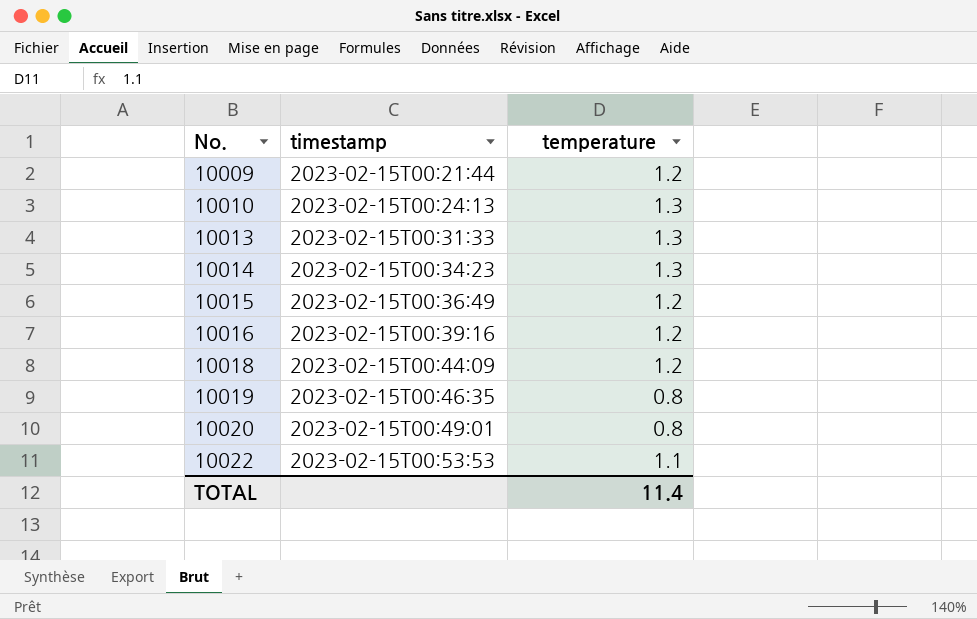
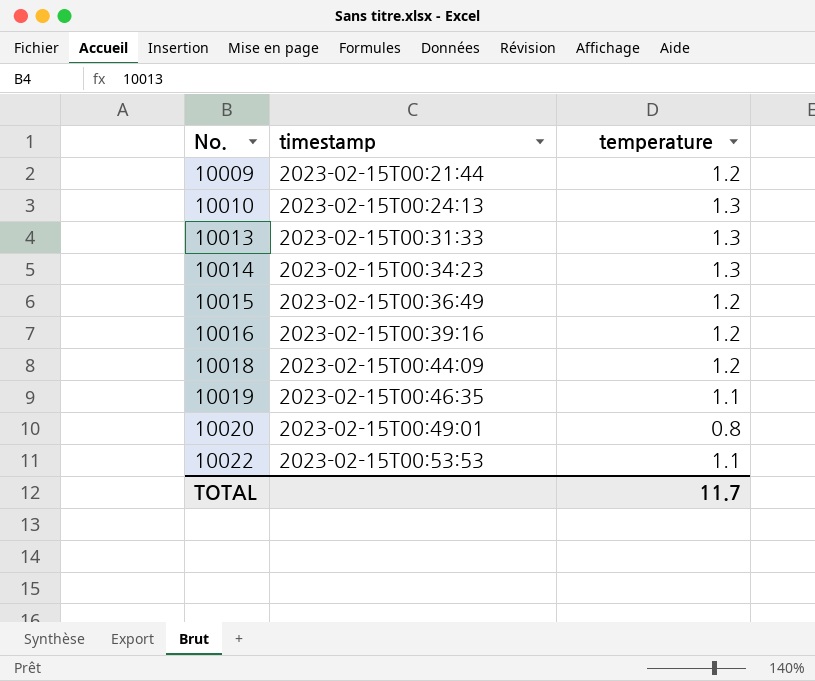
10019 | temperature: 0.8 -> 1.1
TOTAL | temperature: 11.4 -> 11.7

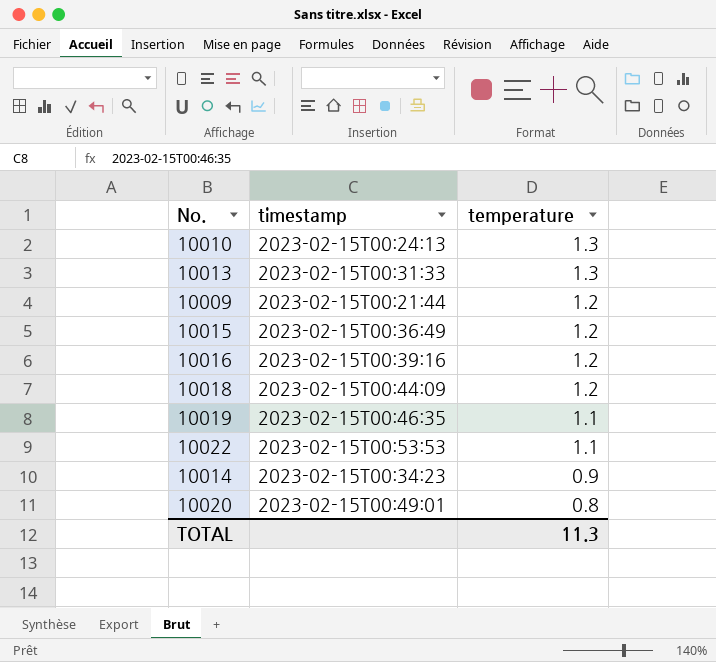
row order: No. ascending -> temperature descending
10014 | temperature: 1.3 -> 0.9
TOTAL | temperature: 11.7 -> 11.3

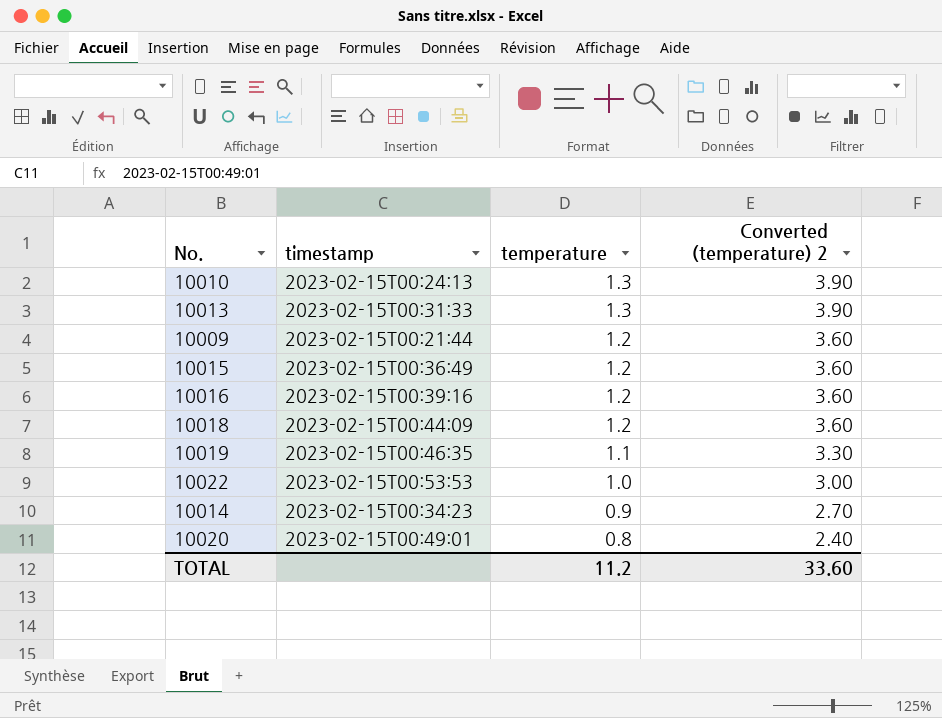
column Converted (temperature) 2 | formula: none -> [temperature] * 3
10022 | temperature: 1.1 -> 1.0
TOTAL | temperature: 11.3 -> 11.2

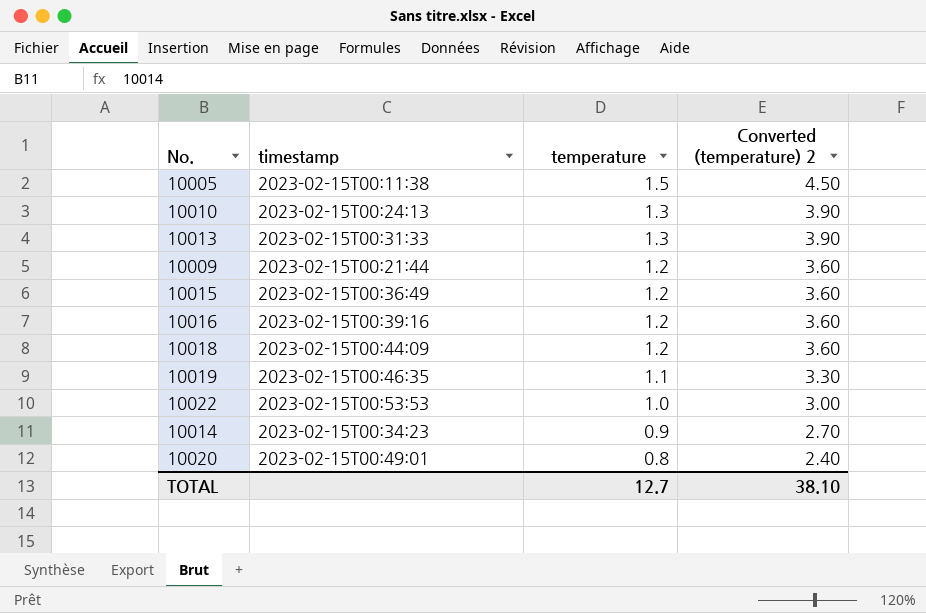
row 10005: none -> 2023-02-15T00:11:38 | 1.5 | 4.50
TOTAL | temperature: 11.2 -> 12.7
TOTAL | Converted (temperature) 2: 33.60 -> 38.10

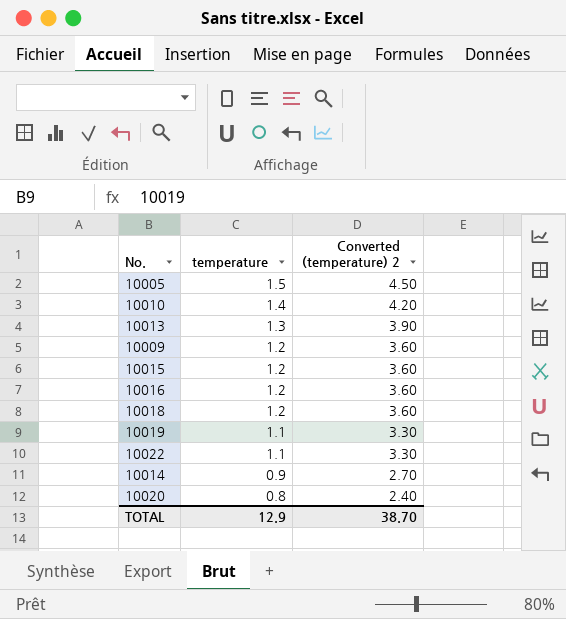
column timestamp | position: 2 -> none
10010 | temperature: 1.3 -> 1.4
10010 | Converted (temperature) 2: 3.90 -> 4.20
10022 | temperature: 1.0 -> 1.1
10022 | Converted (temperature) 2: 3.00 -> 3.30
TOTAL | temperature: 12.7 -> 12.9
TOTAL | Converted (temperature) 2: 38.10 -> 38.70

